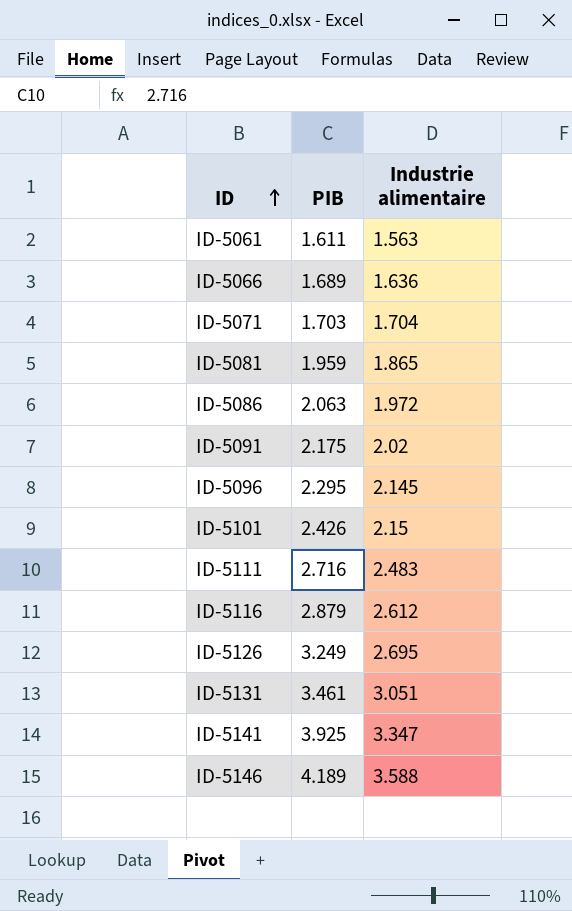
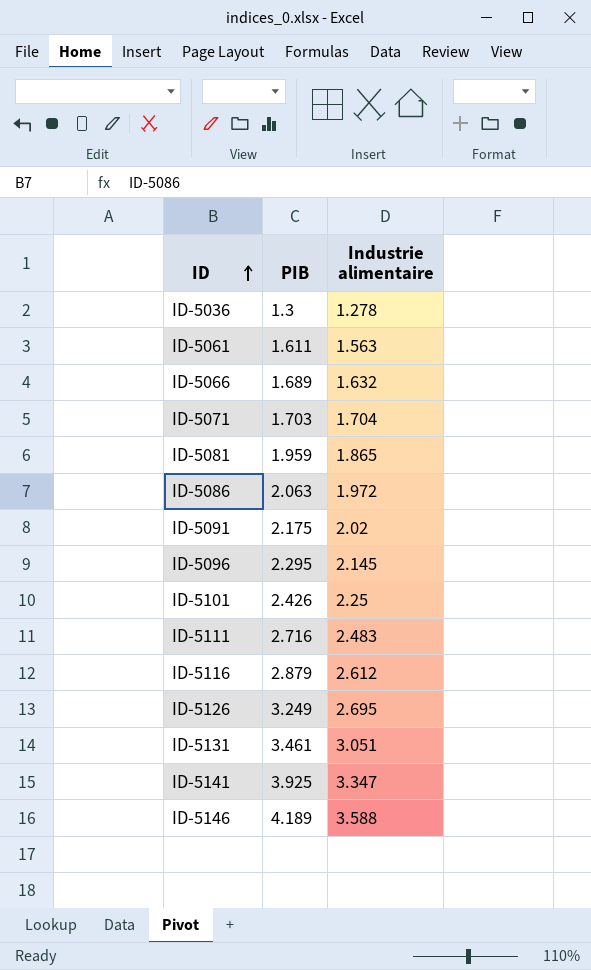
row ID-5036: none -> 1.3 | 1.278
ID-5066 | Industrie alimentaire: 1.636 -> 1.632
ID-5101 | Industrie alimentaire: 2.15 -> 2.25

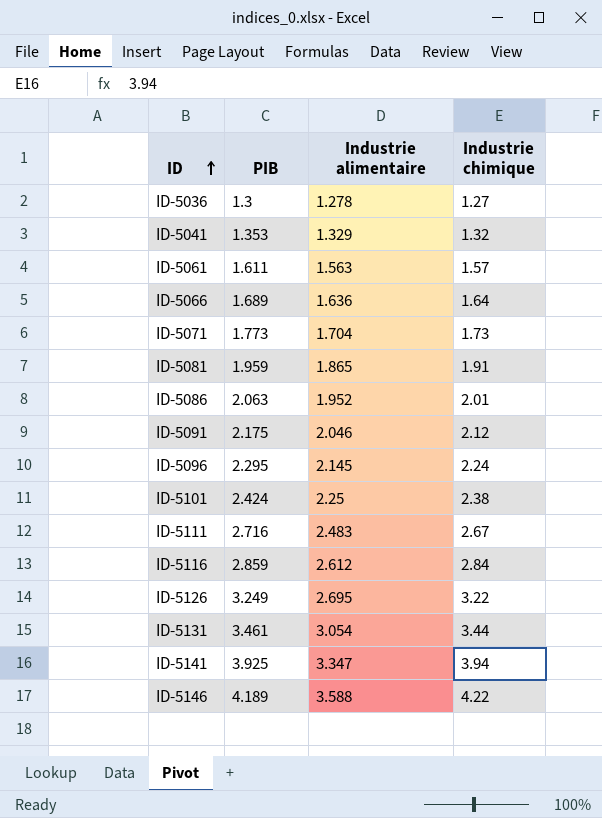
column Industrie chimique | position: none -> 4
row ID-5041: none -> 1.353 | 1.329 | 1.32
ID-5066 | Industrie alimentaire: 1.632 -> 1.636
ID-5071 | PIB: 1.703 -> 1.773
ID-5086 | Industrie alimentaire: 1.972 -> 1.952
ID-5091 | Industrie alimentaire: 2.02 -> 2.046
ID-5101 | PIB: 2.426 -> 2.424
ID-5116 | PIB: 2.879 -> 2.859
ID-5131 | Industrie alimentaire: 3.051 -> 3.054

